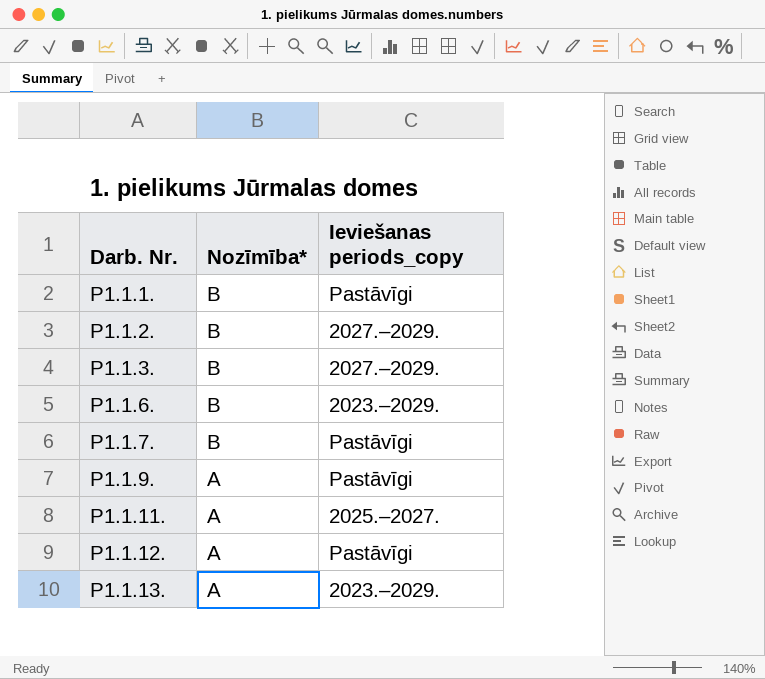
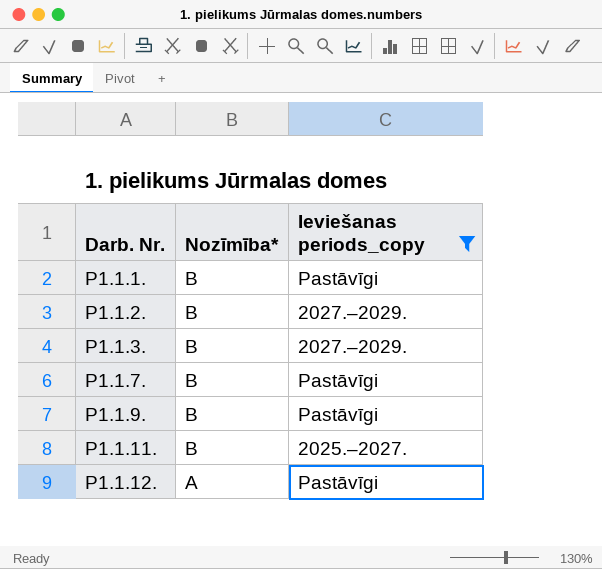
filter: none -> Ieviešanas periods_copy != 2023.–2029.
P1.1.9. | Nozīmība*: A -> B
P1.1.11. | Nozīmība*: A -> B

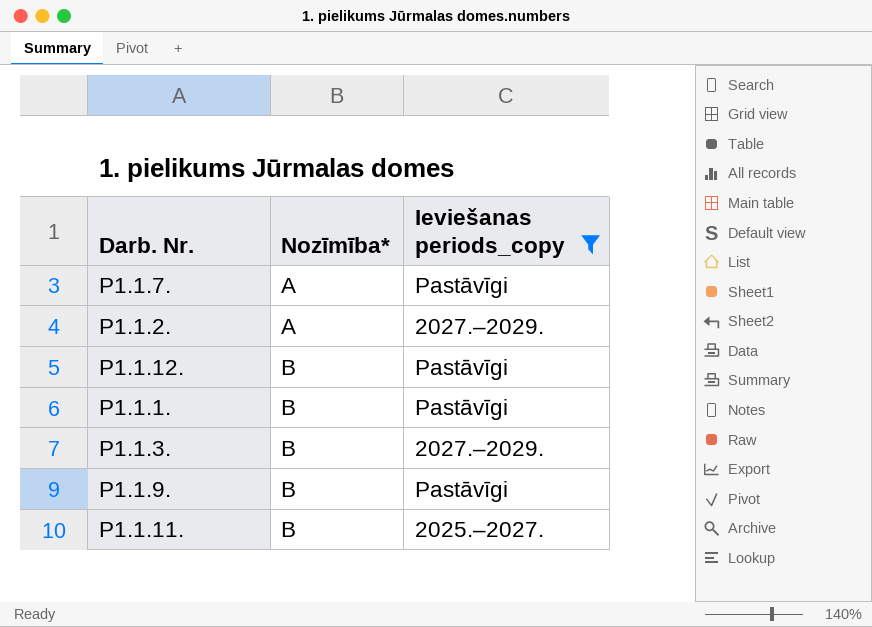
row order: Darb. Nr. ascending -> Nozīmība* ascending
P1.1.7. | Nozīmība*: B -> A
P1.1.2. | Nozīmība*: B -> A
P1.1.12. | Nozīmība*: A -> B

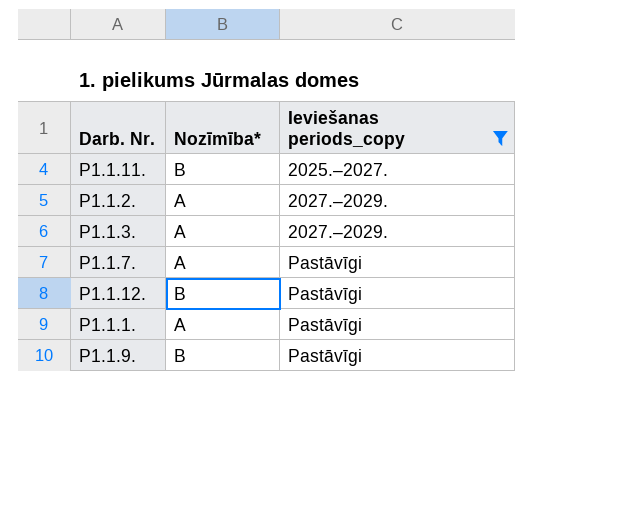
row order: Nozīmība* ascending -> Ieviešanas periods_copy ascending
P1.1.3. | Nozīmība*: B -> A
P1.1.1. | Nozīmība*: B -> A

